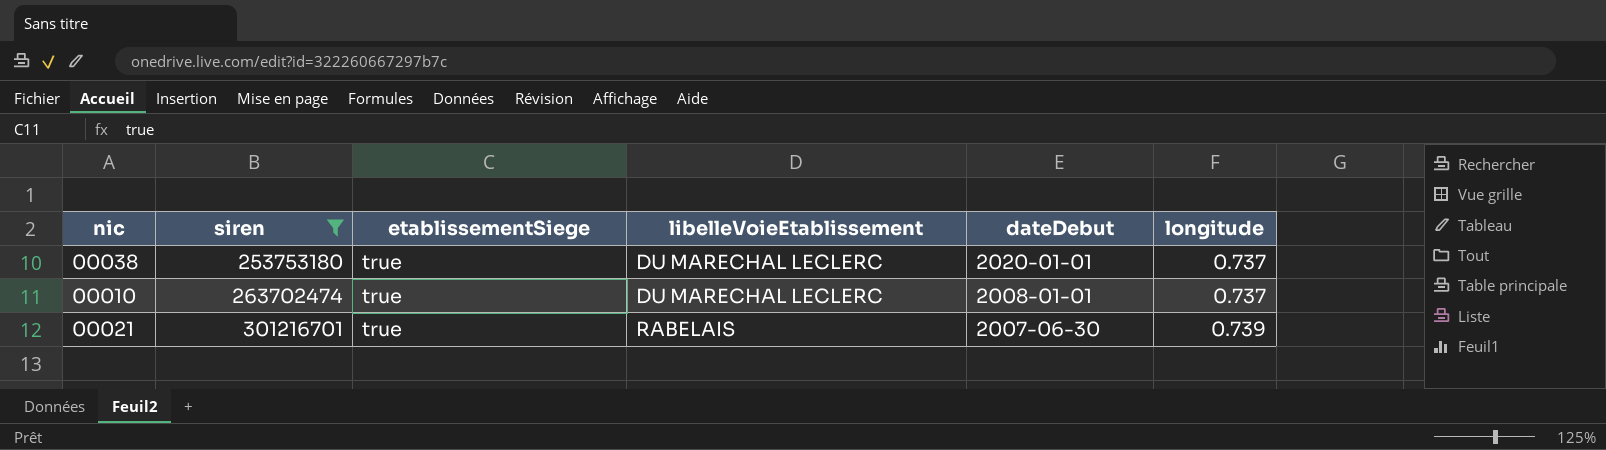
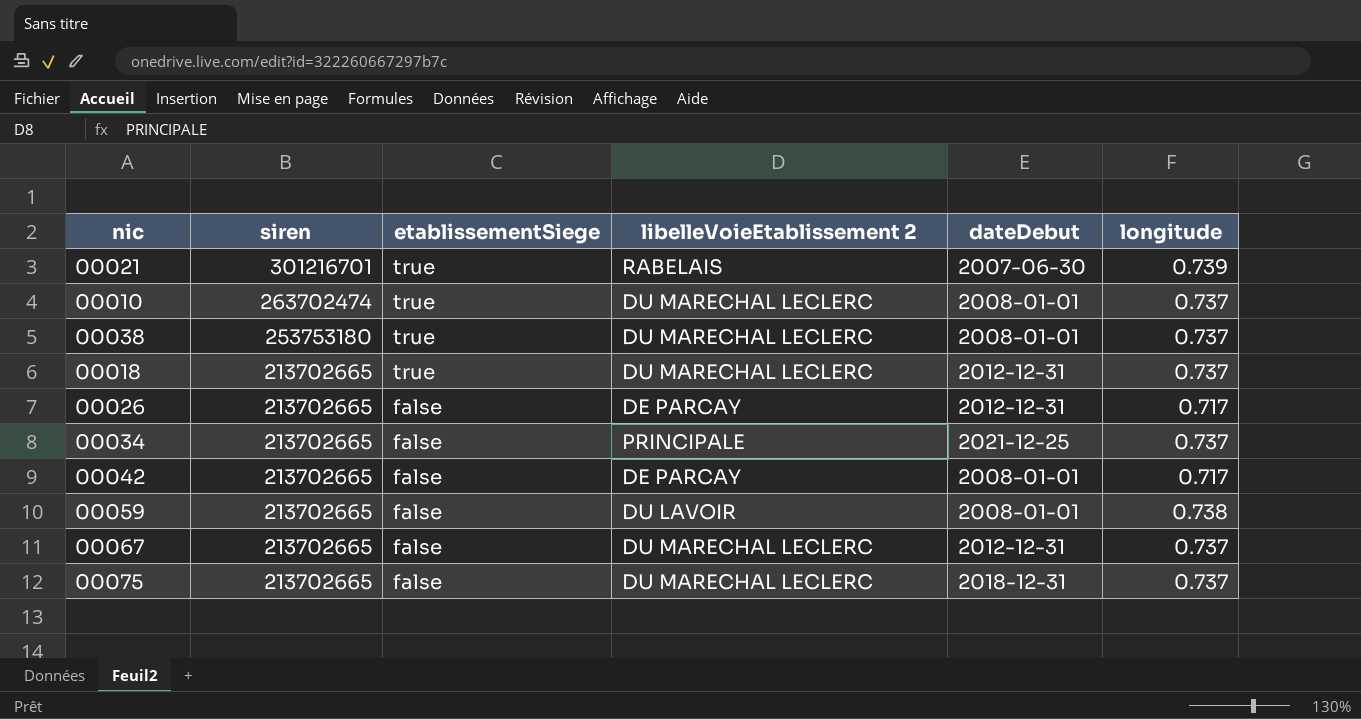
filter: siren != 213702665 -> none
row order: siren ascending -> siren descending
column name: libelleVoieEtablissement -> libelleVoieEtablissement 2
00038 | dateDebut: 2020-01-01 -> 2008-01-01

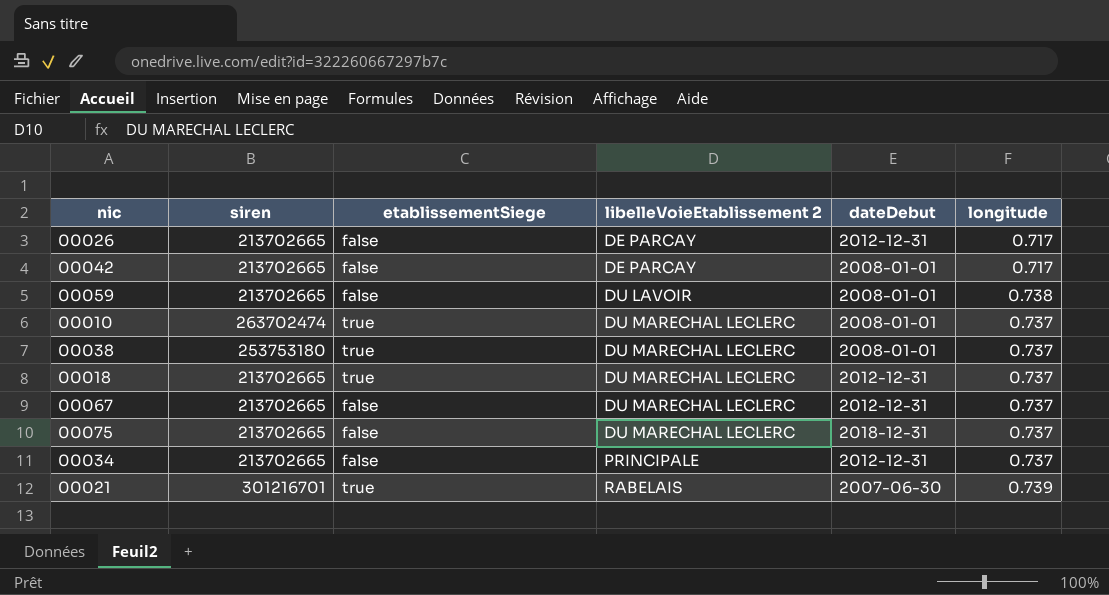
row order: siren descending -> libelleVoieEtablissement 2 ascending
00034 | dateDebut: 2021-12-25 -> 2012-12-31

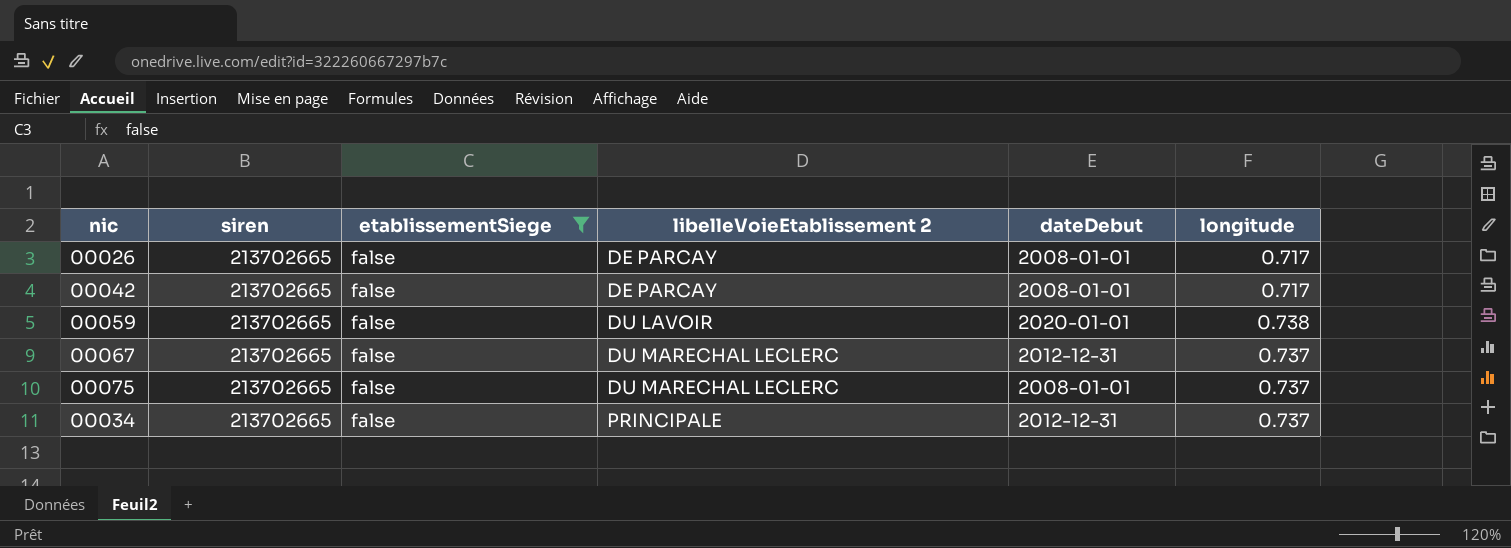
filter: none -> etablissementSiege = false
00026 | dateDebut: 2012-12-31 -> 2008-01-01
00059 | dateDebut: 2008-01-01 -> 2020-01-01
00075 | dateDebut: 2018-12-31 -> 2008-01-01

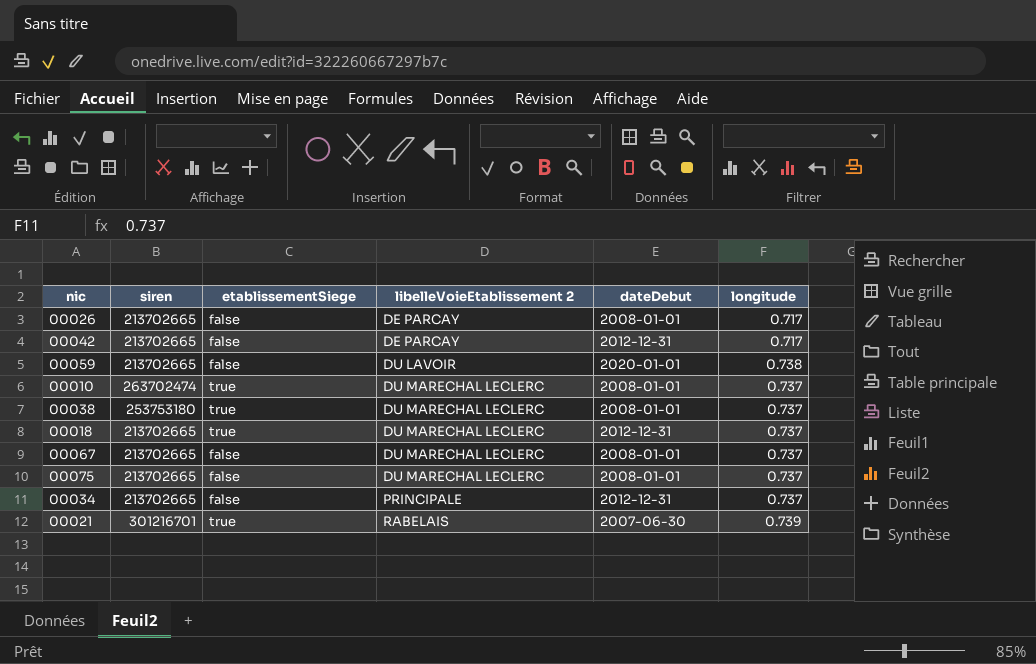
filter: etablissementSiege = false -> none
00042 | dateDebut: 2008-01-01 -> 2012-12-31
00067 | dateDebut: 2012-12-31 -> 2008-01-01

